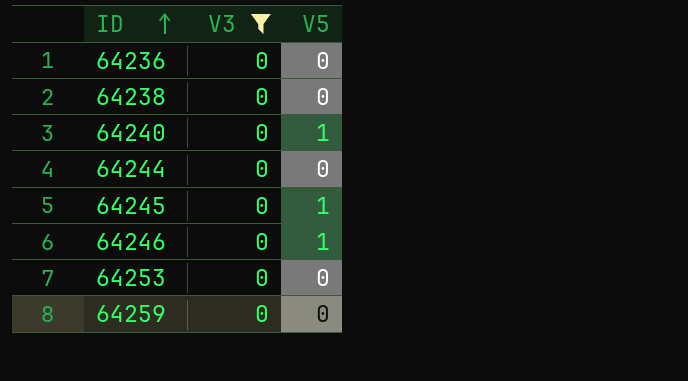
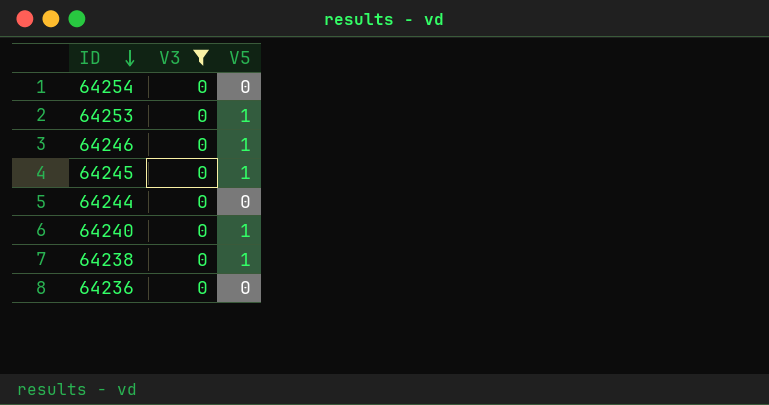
row order: ID ascending -> ID descending
row 64259: 0 | 0 -> none
row 64254: none -> 0 | 0
64253 | V5: 0 -> 1
64238 | V5: 0 -> 1

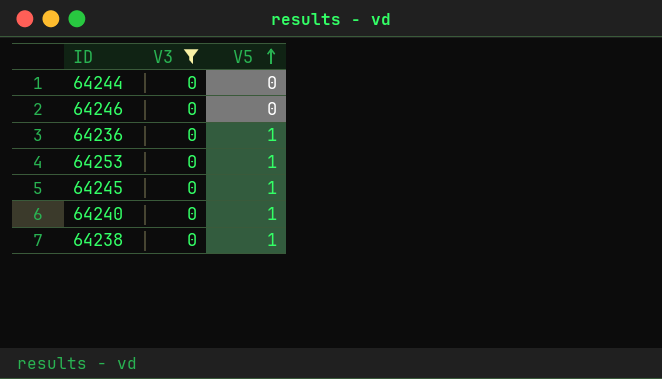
row order: ID descending -> V5 ascending
row 64254: 0 | 0 -> none
64246 | V5: 1 -> 0
64236 | V5: 0 -> 1

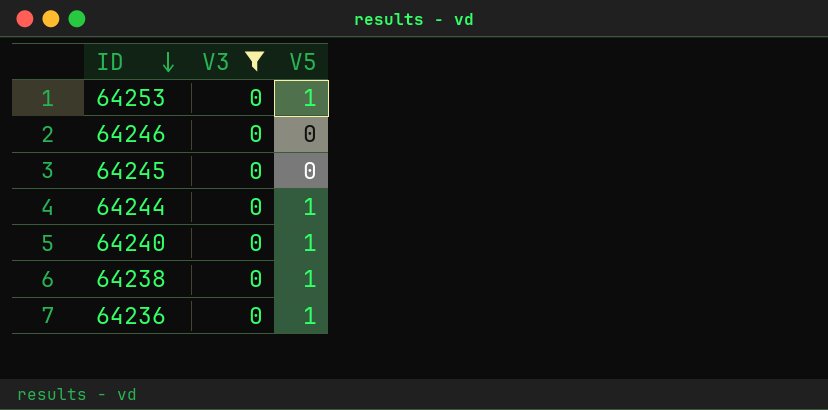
row order: V5 ascending -> ID descending
64245 | V5: 1 -> 0
64244 | V5: 0 -> 1

